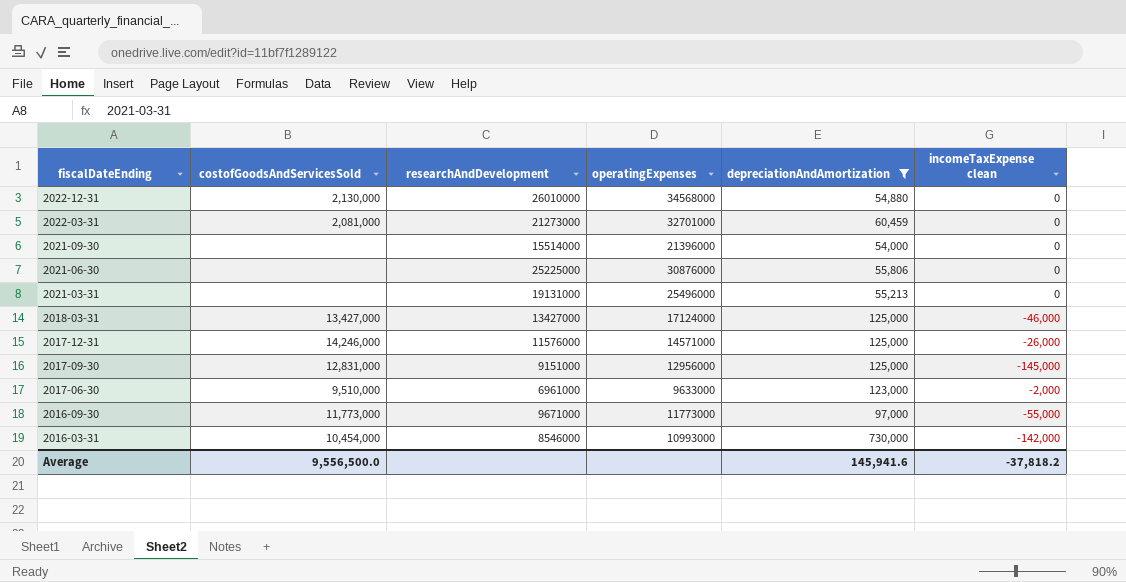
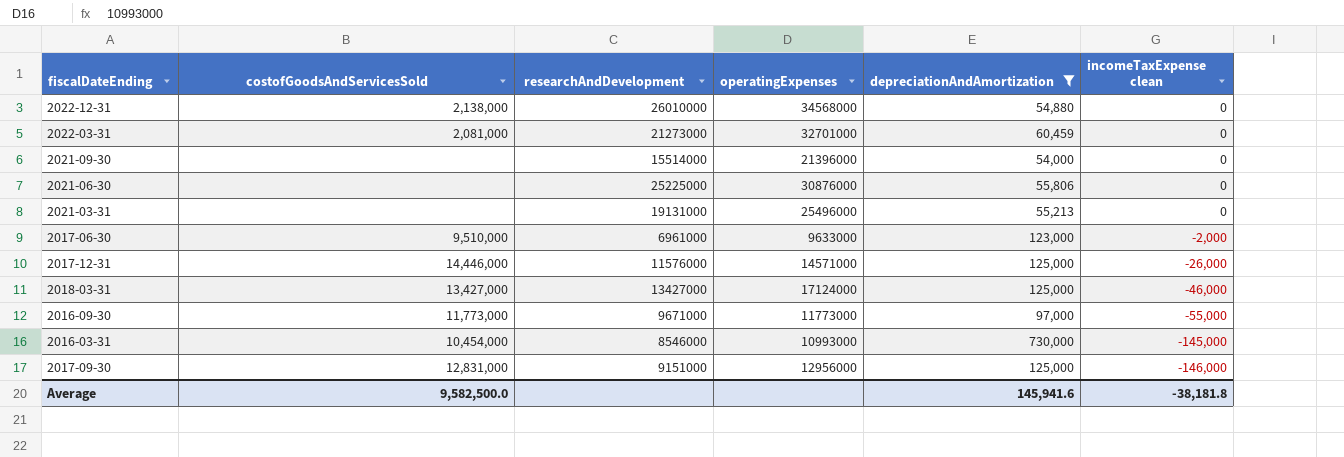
row order: fiscalDateEnding descending -> incomeTaxExpense clean descending
2022-12-31 | costofGoodsAndServicesSold: 2,130,000 -> 2,138,000
2017-12-31 | costofGoodsAndServicesSold: 14,246,000 -> 14,446,000
2016-03-31 | incomeTaxExpense clean: -142,000 -> -145,000
2017-09-30 | incomeTaxExpense clean: -145,000 -> -146,000
Average | costofGoodsAndServicesSold: 9,556,500.0 -> 9,582,500.0
Average | incomeTaxExpense clean: -37,818.2 -> -38,181.8

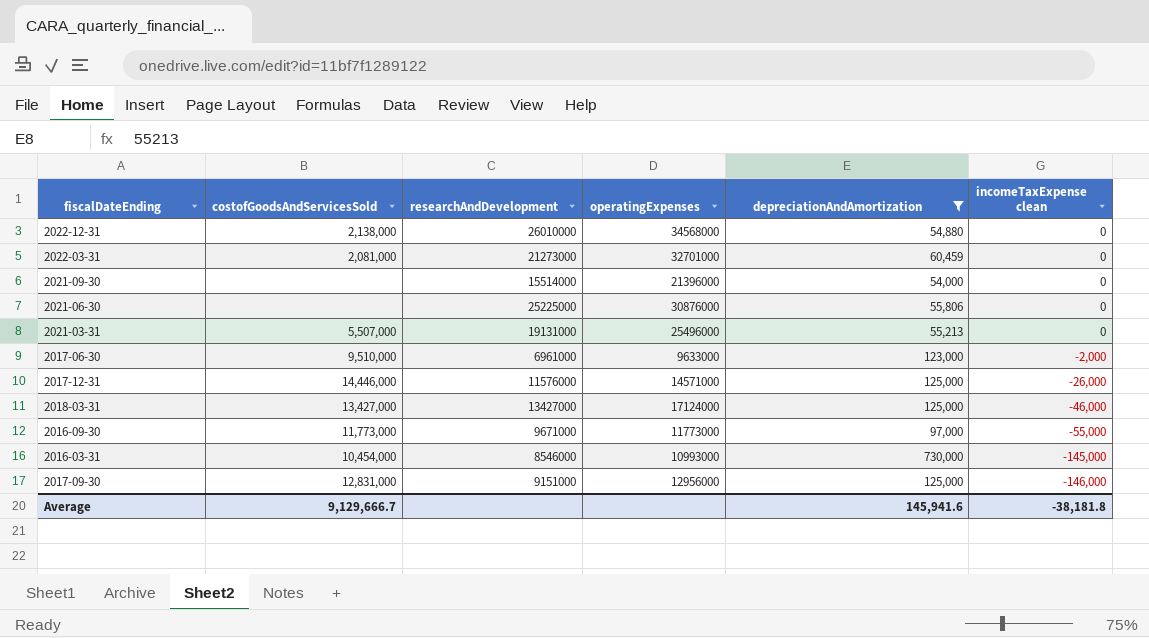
2021-03-31 | costofGoodsAndServicesSold: none -> 5,507,000
Average | costofGoodsAndServicesSold: 9,582,500.0 -> 9,129,666.7

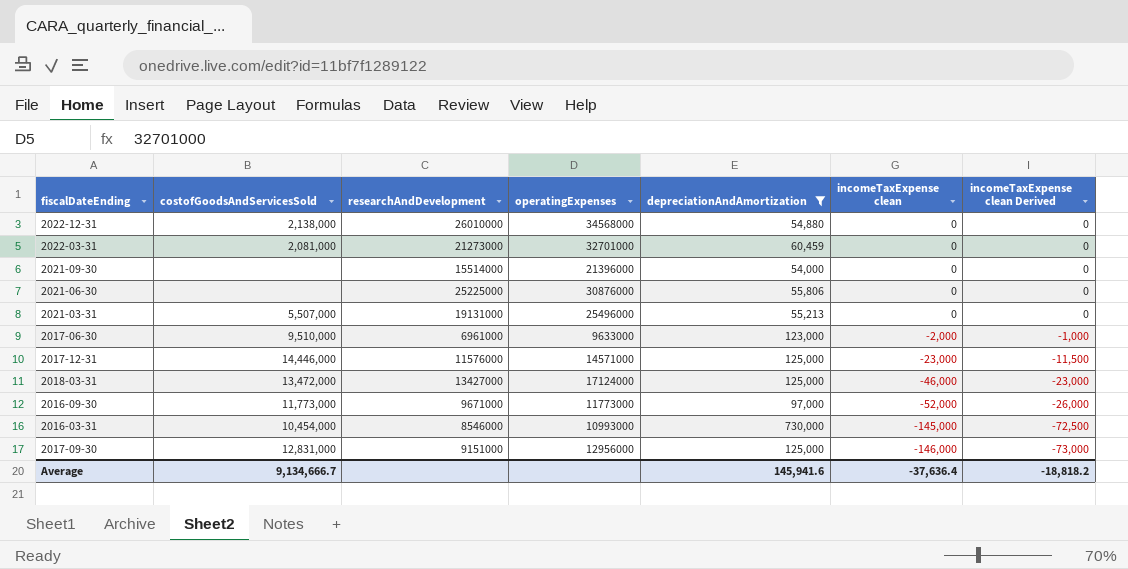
column incomeTaxExpense clean Derived | formula: none -> [incomeTaxExpense clean] * 0.5
2017-12-31 | incomeTaxExpense clean: -26,000 -> -23,000
2018-03-31 | costofGoodsAndServicesSold: 13,427,000 -> 13,472,000
2016-09-30 | incomeTaxExpense clean: -55,000 -> -52,000
Average | costofGoodsAndServicesSold: 9,129,666.7 -> 9,134,666.7
Average | incomeTaxExpense clean: -38,181.8 -> -37,636.4

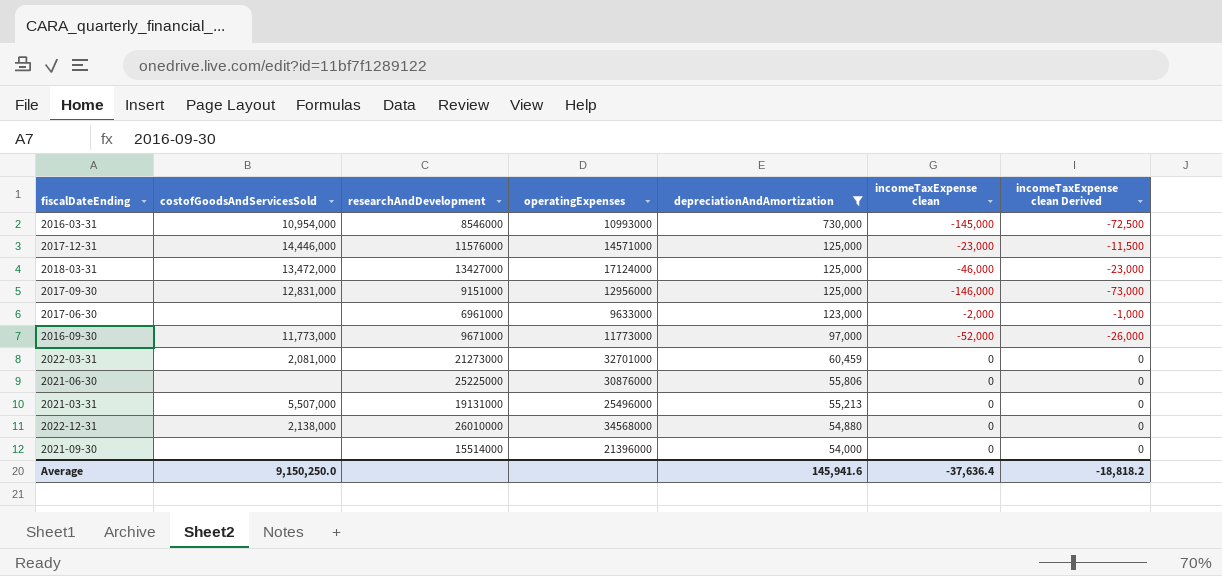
row order: incomeTaxExpense clean descending -> depreciationAndAmortization descending
2016-03-31 | costofGoodsAndServicesSold: 10,454,000 -> 10,954,000
2017-06-30 | costofGoodsAndServicesSold: 9,510,000 -> none
Average | costofGoodsAndServicesSold: 9,134,666.7 -> 9,150,250.0

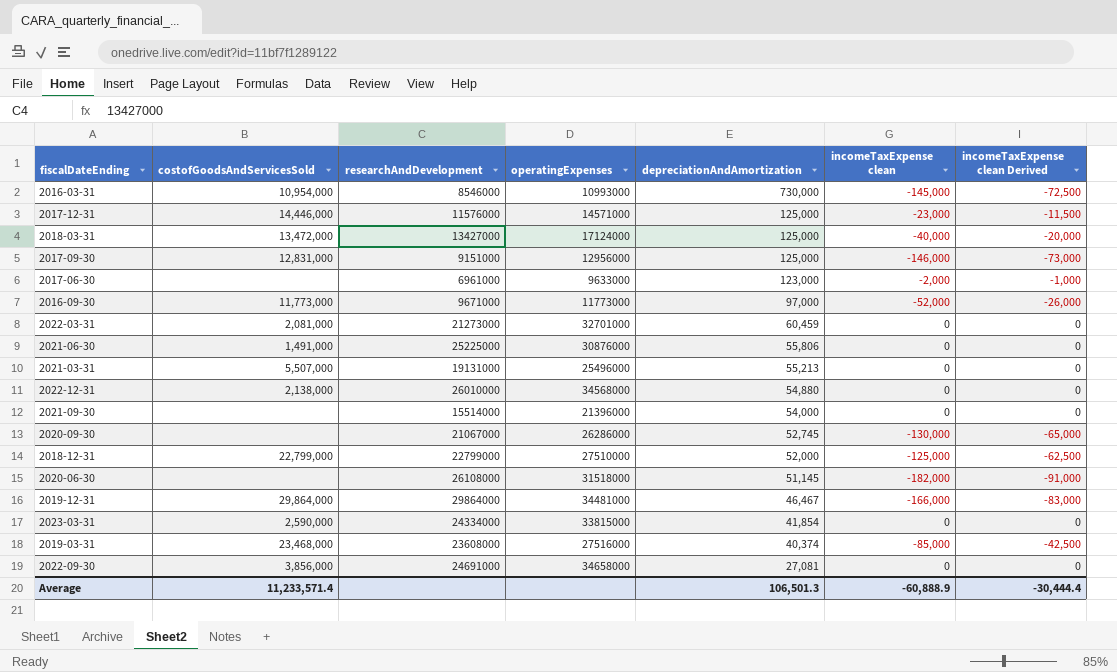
filter: depreciationAndAmortization >= 54,000 -> none
2018-03-31 | incomeTaxExpense clean: -46,000 -> -40,000
2018-03-31 | incomeTaxExpense clean Derived: -23,000 -> -20,000
2021-06-30 | costofGoodsAndServicesSold: none -> 1,491,000
Average | costofGoodsAndServicesSold: 9,150,250.0 -> 11,233,571.4
Average | depreciationAndAmortization: 145,941.6 -> 106,501.3
Average | incomeTaxExpense clean: -37,636.4 -> -60,888.9
Average | incomeTaxExpense clean Derived: -18,818.2 -> -30,444.4

